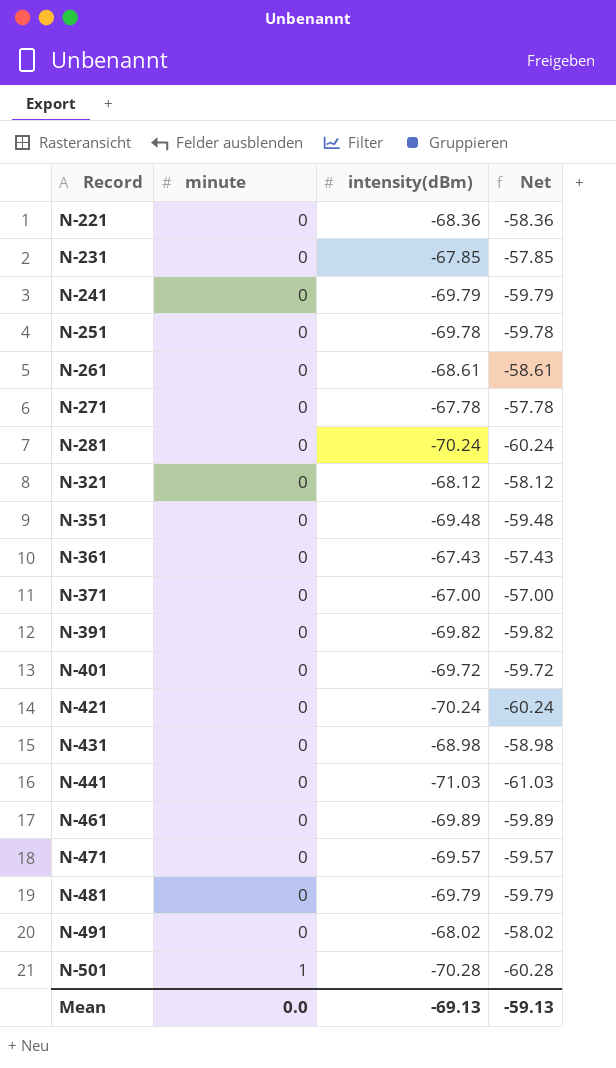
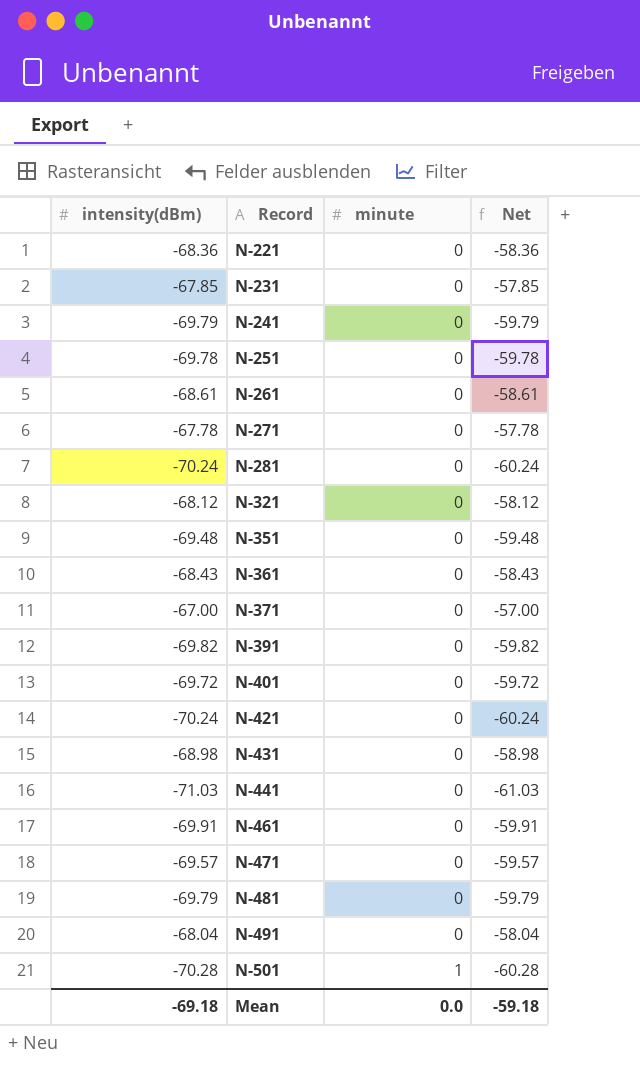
column intensity(dBm) | position: 3 -> 1
N-361 | intensity(dBm): -67.43 -> -68.43
N-361 | Net: -57.43 -> -58.43
N-461 | intensity(dBm): -69.89 -> -69.91
N-461 | Net: -59.89 -> -59.91
N-491 | intensity(dBm): -68.02 -> -68.04
N-491 | Net: -58.02 -> -58.04
Mean | intensity(dBm): -69.13 -> -69.18
Mean | Net: -59.13 -> -59.18

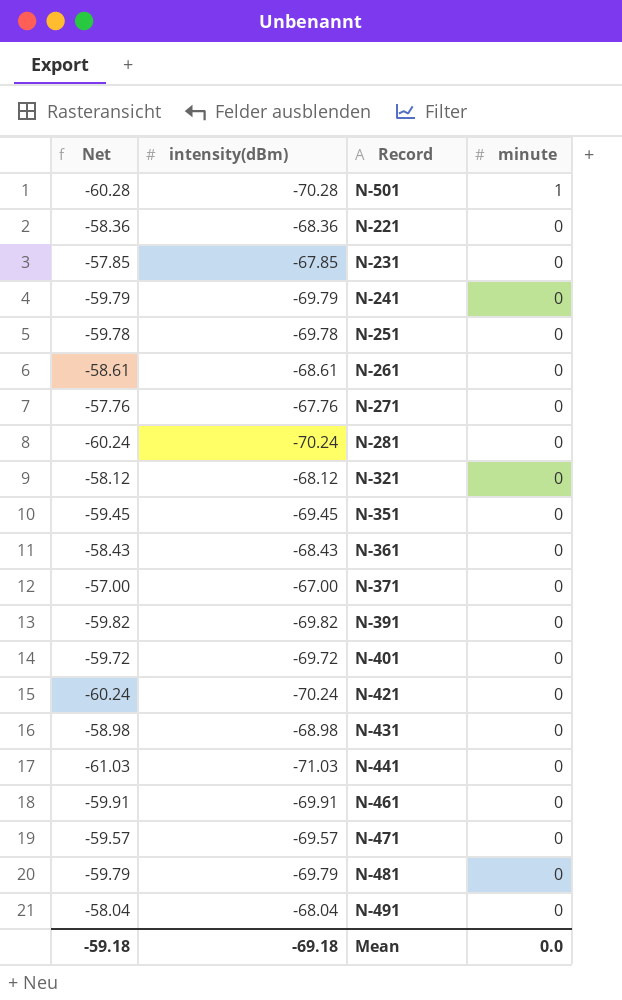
row order: Record ascending -> minute descending
column Net | position: 4 -> 1
N-271 | Net: -57.78 -> -57.76
N-271 | intensity(dBm): -67.78 -> -67.76
N-351 | Net: -59.48 -> -59.45
N-351 | intensity(dBm): -69.48 -> -69.45

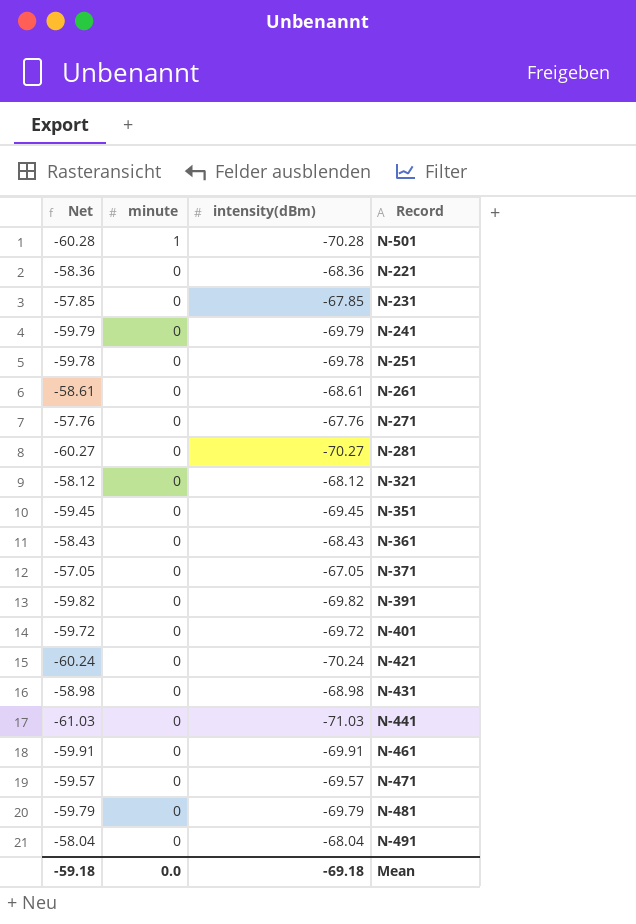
column minute | position: 4 -> 2
N-281 | Net: -60.24 -> -60.27
N-281 | intensity(dBm): -70.24 -> -70.27
N-371 | Net: -57.00 -> -57.05
N-371 | intensity(dBm): -67.00 -> -67.05

